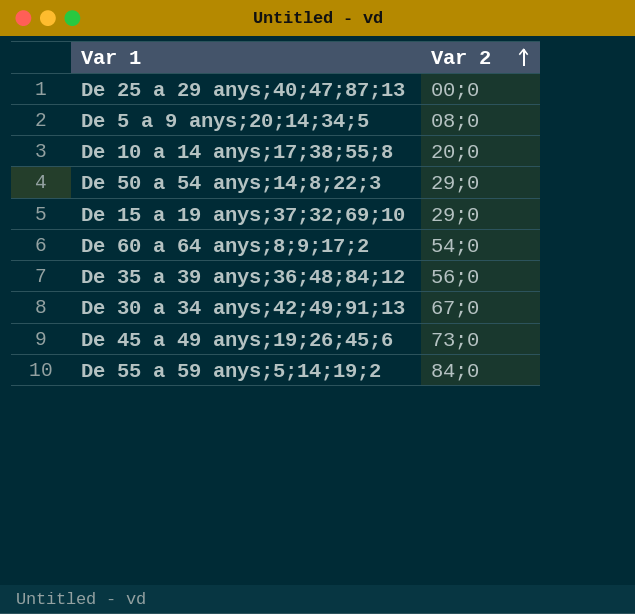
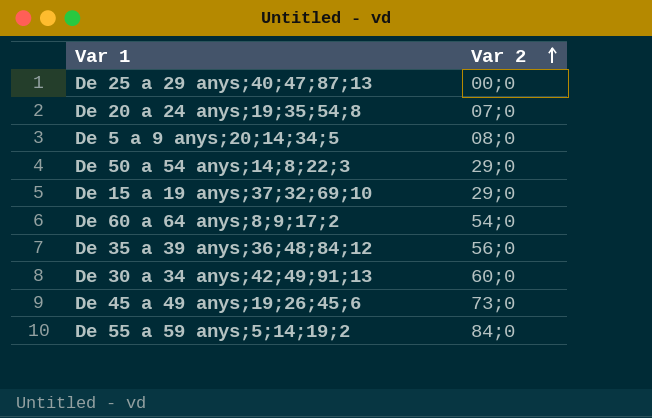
row De 10 a 14 anys;17;38;55;8: 20;0 -> none
row De 20 a 24 anys;19;35;54;8: none -> 07;0
De 30 a 34 anys;42;49;91;13 | Var 2: 67;0 -> 60;0

